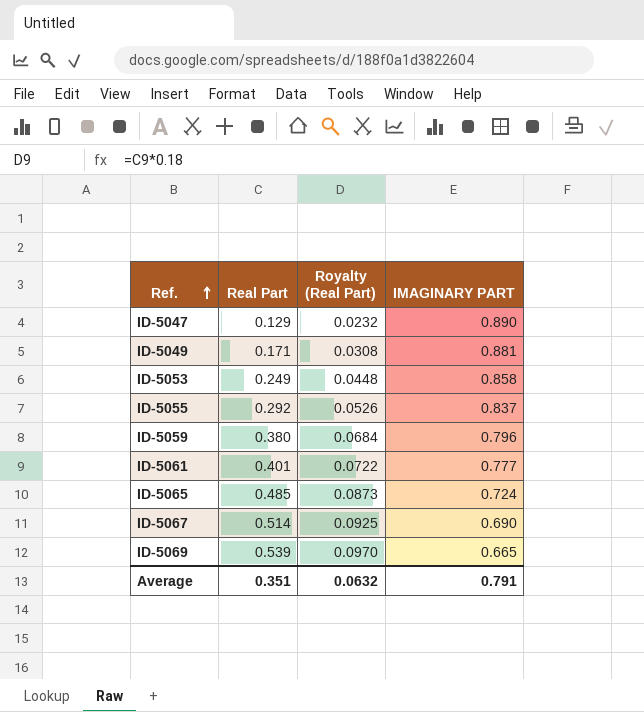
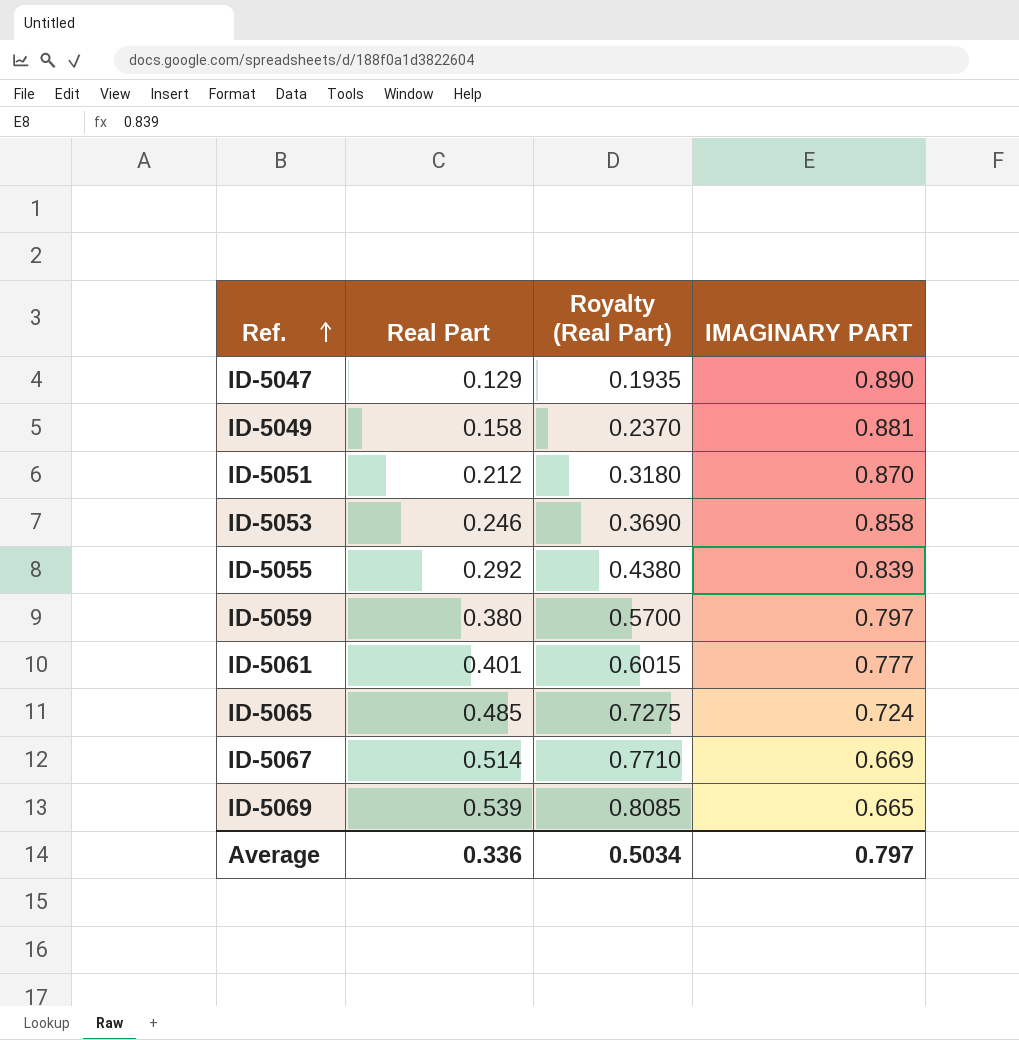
column Royalty (Real Part) | formula: [Real Part] * 0.18 -> [Real Part] * 1.5
ID-5049 | Real Part: 0.171 -> 0.158
row ID-5051: none -> 0.212 | 0.3180 | 0.870
ID-5053 | Real Part: 0.249 -> 0.246
ID-5055 | IMAGINARY PART: 0.837 -> 0.839
ID-5059 | IMAGINARY PART: 0.796 -> 0.797
ID-5067 | IMAGINARY PART: 0.690 -> 0.669
Average | Real Part: 0.351 -> 0.336
Average | Royalty (Real Part): 0.0632 -> 0.5034
Average | IMAGINARY PART: 0.791 -> 0.797

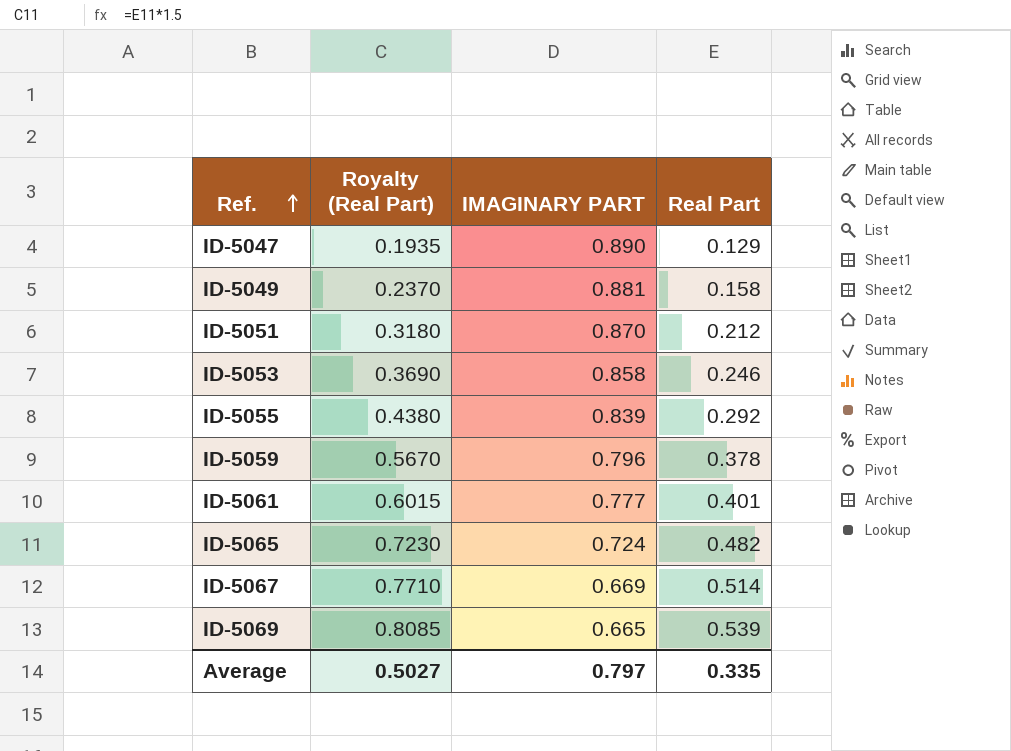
column Real Part | position: 2 -> 4
ID-5059 | Royalty (Real Part): 0.5700 -> 0.5670
ID-5059 | IMAGINARY PART: 0.797 -> 0.796
ID-5059 | Real Part: 0.380 -> 0.378
ID-5065 | Royalty (Real Part): 0.7275 -> 0.7230
ID-5065 | Real Part: 0.485 -> 0.482
Average | Royalty (Real Part): 0.5034 -> 0.5027
Average | Real Part: 0.336 -> 0.335

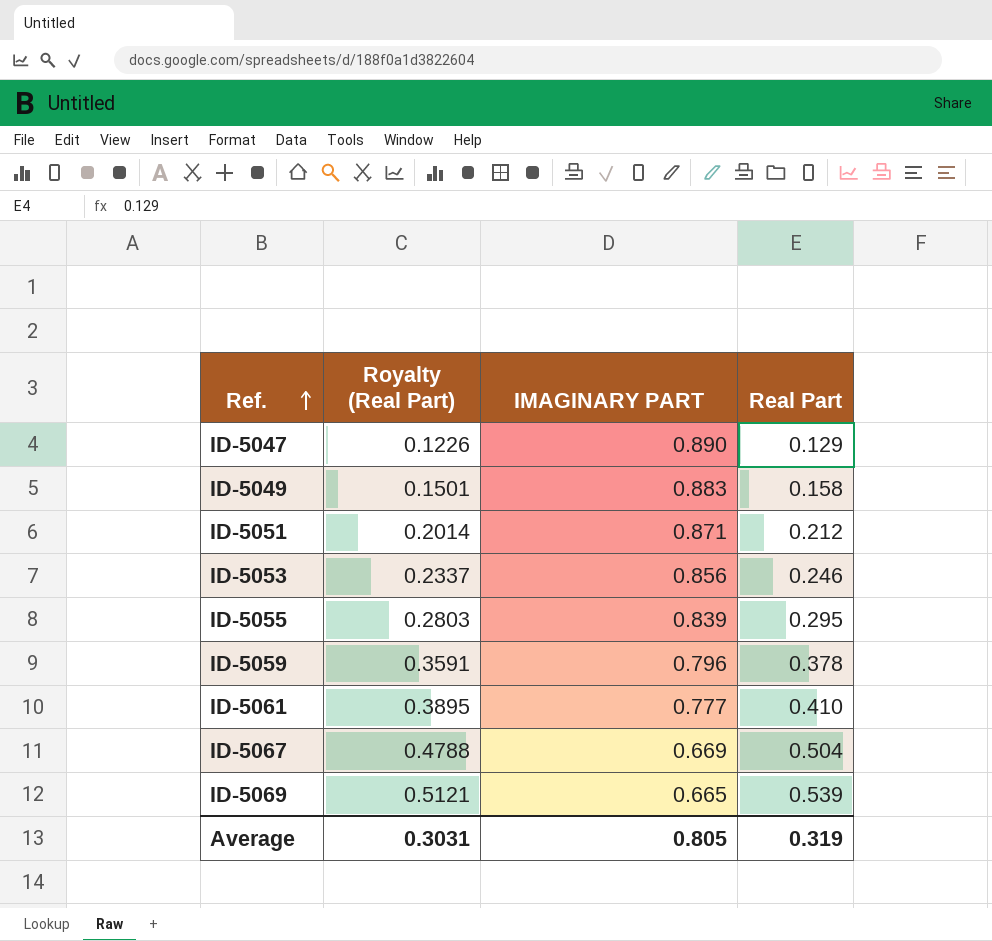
column Royalty (Real Part) | formula: [Real Part] * 1.5 -> [Real Part] * 0.95
row ID-5065: 0.7230 | 0.724 | 0.482 -> none
ID-5049 | IMAGINARY PART: 0.881 -> 0.883
ID-5051 | IMAGINARY PART: 0.870 -> 0.871
ID-5053 | IMAGINARY PART: 0.858 -> 0.856
ID-5055 | Real Part: 0.292 -> 0.295
ID-5061 | Real Part: 0.401 -> 0.410
ID-5067 | Real Part: 0.514 -> 0.504
Average | Royalty (Real Part): 0.5027 -> 0.3031
Average | IMAGINARY PART: 0.797 -> 0.805
Average | Real Part: 0.335 -> 0.319

